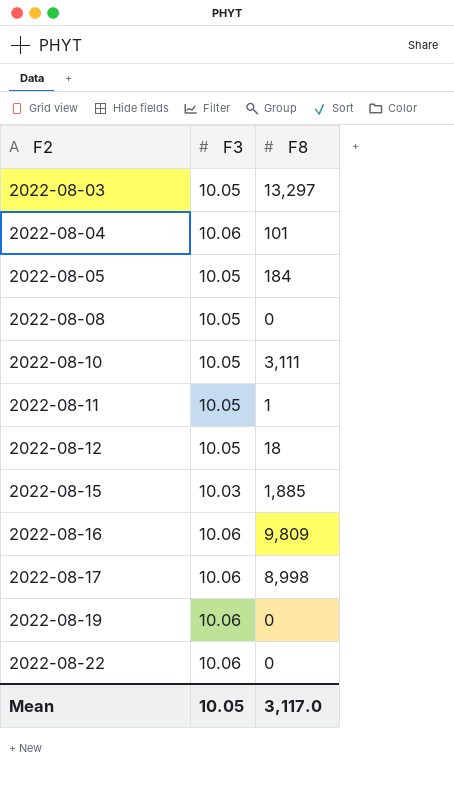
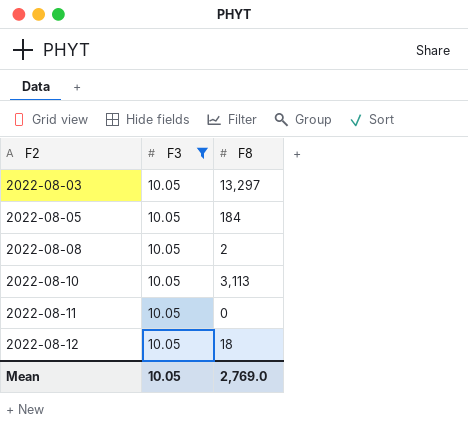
filter: none -> F3 = 10.05
2022-08-08 | F8: 0 -> 2
2022-08-10 | F8: 3,111 -> 3,113
2022-08-11 | F8: 1 -> 0
Mean | F8: 3,117.0 -> 2,769.0

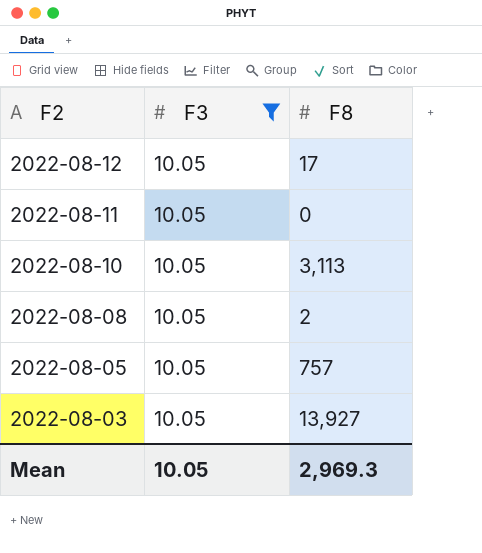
row order: F2 ascending -> F2 descending
2022-08-12 | F8: 18 -> 17
2022-08-05 | F8: 184 -> 757
2022-08-03 | F8: 13,297 -> 13,927
Mean | F8: 2,769.0 -> 2,969.3

